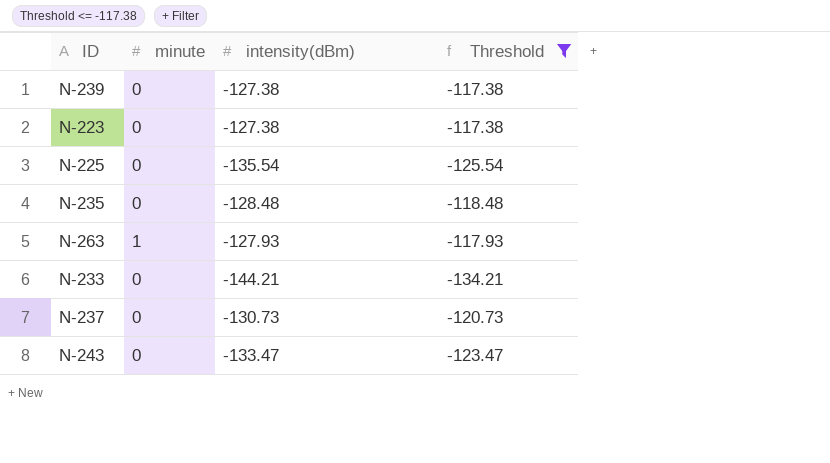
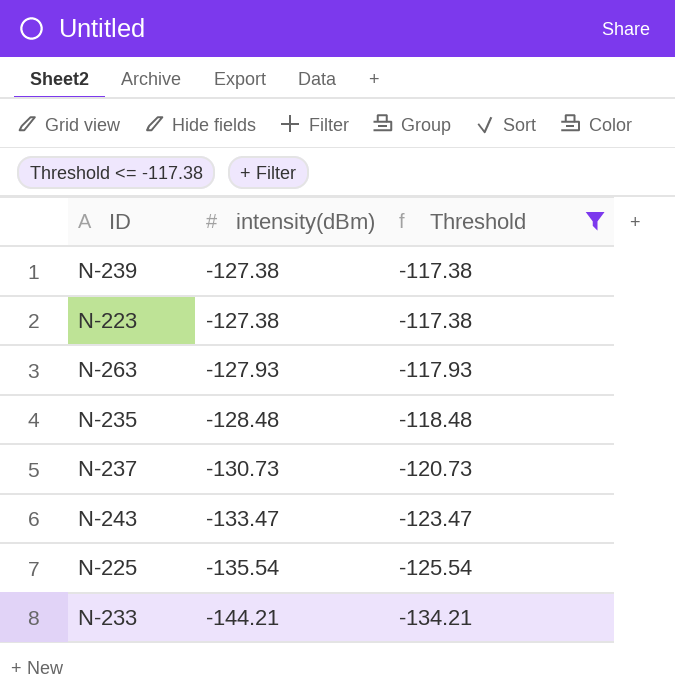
row order: none -> intensity(dBm) descending
column minute | position: 2 -> none

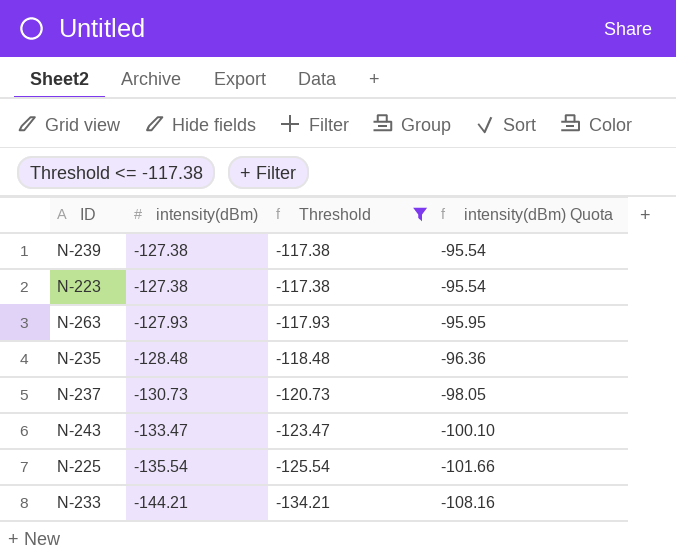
column intensity(dBm) Quota | formula: none -> [intensity(dBm)] * 0.75

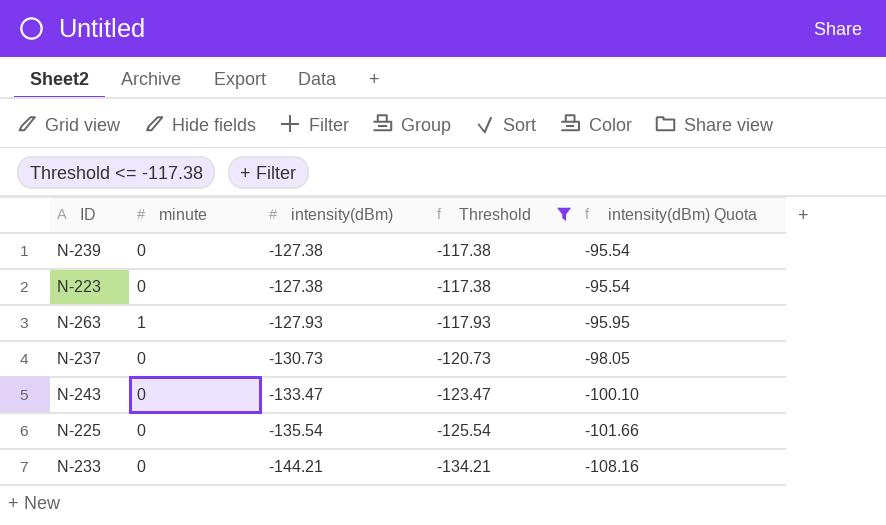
column minute | position: none -> 2
row N-235: -128.48 | -118.48 | -96.36 -> none

